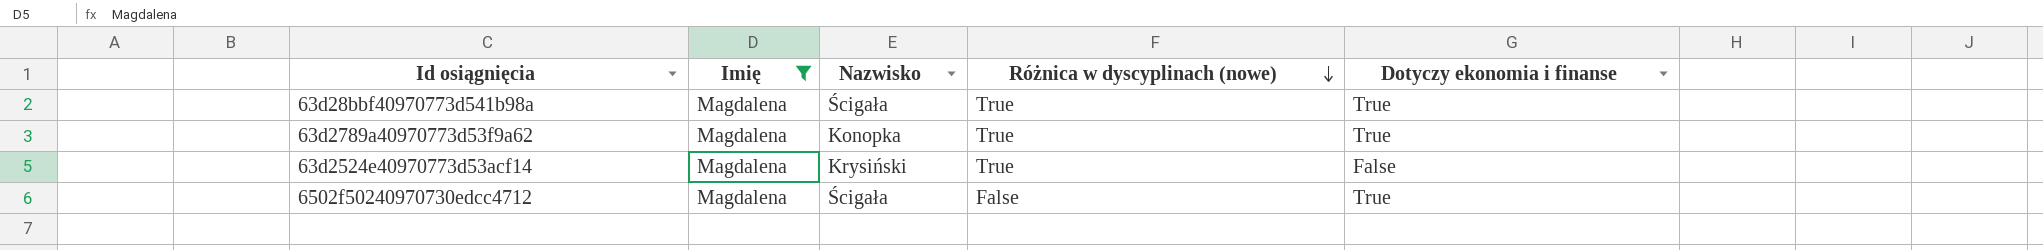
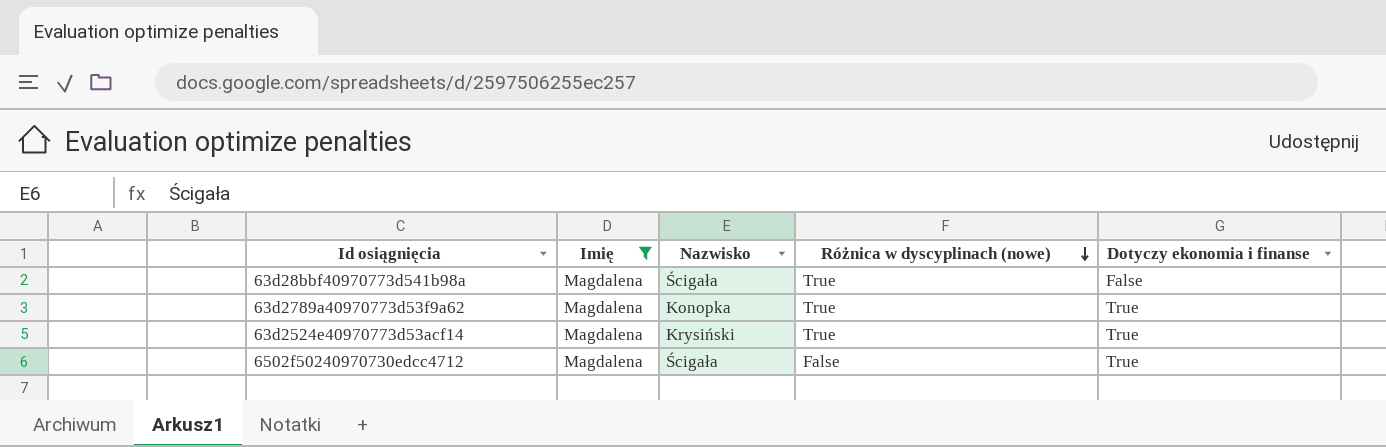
63d28bbf40970773d541b98a | Dotyczy ekonomia i finanse: True -> False
63d2524e40970773d53acf14 | Dotyczy ekonomia i finanse: False -> True

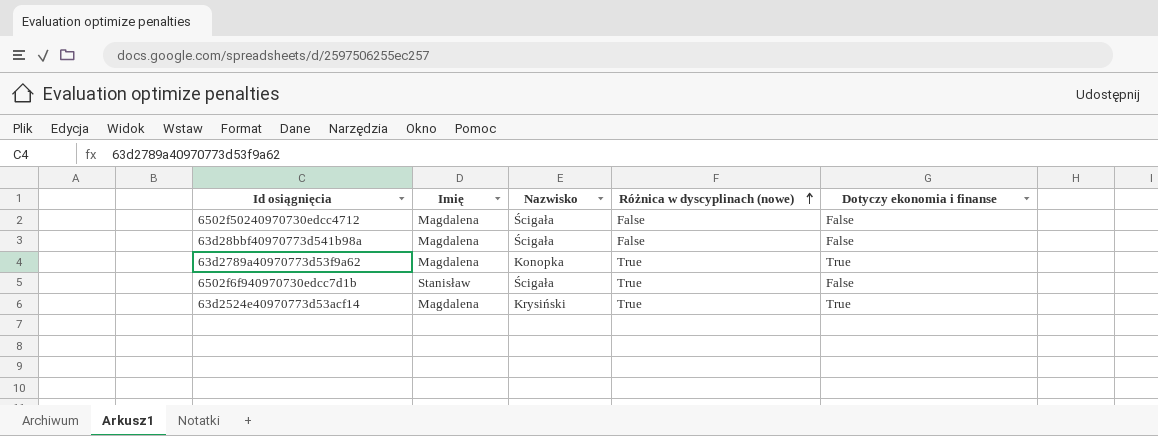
filter: Imię = Magdalena -> none
row order: Różnica w dyscyplinach (nowe) descending -> Różnica w dyscyplinach (nowe) ascending
6502f50240970730edcc4712 | Dotyczy ekonomia i finanse: True -> False
63d28bbf40970773d541b98a | Różnica w dyscyplinach (nowe): True -> False

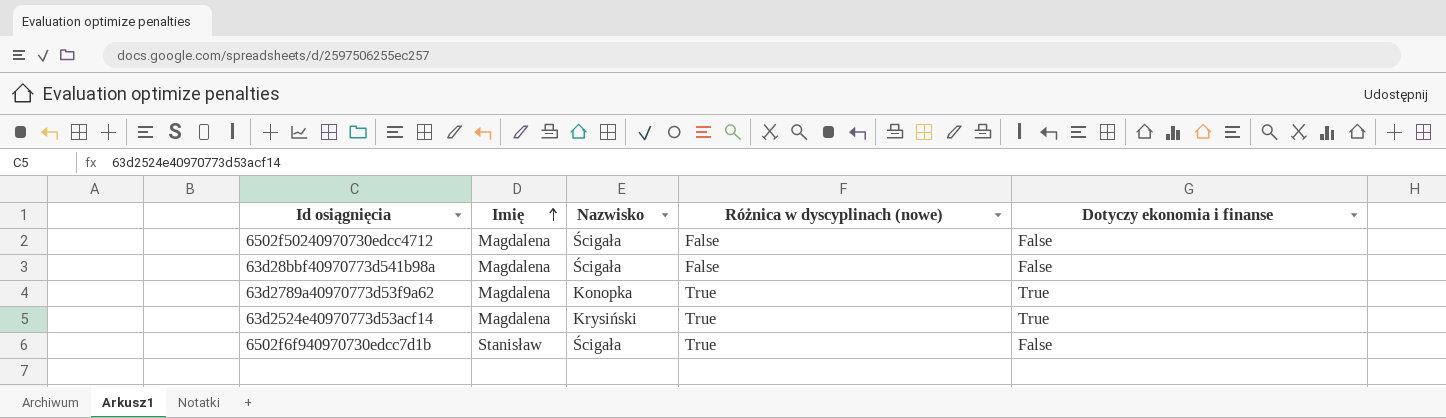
row order: Różnica w dyscyplinach (nowe) ascending -> Imię ascending

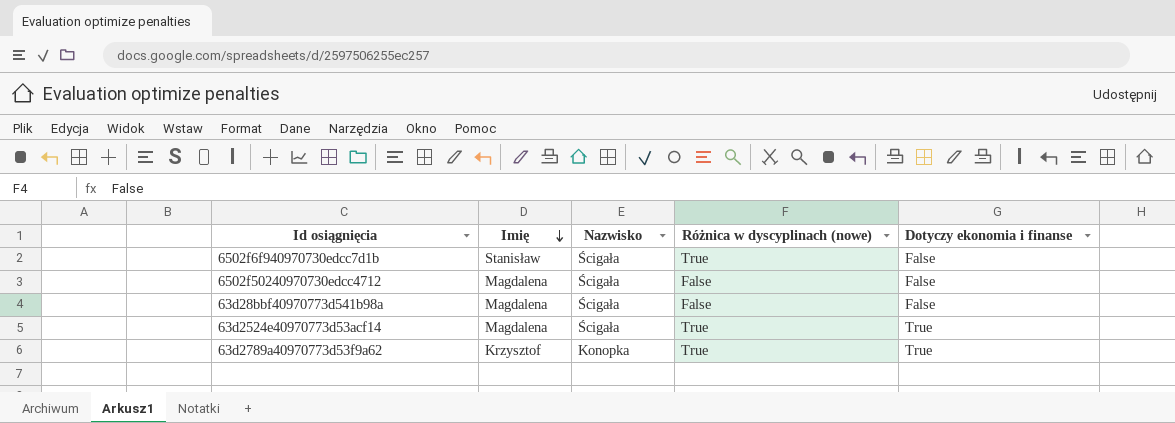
row order: Imię ascending -> Imię descending
63d2524e40970773d53acf14 | Nazwisko: Krysiński -> Ścigała
63d2789a40970773d53f9a62 | Imię: Magdalena -> Krzysztof

